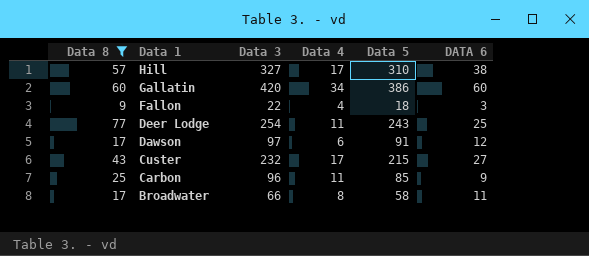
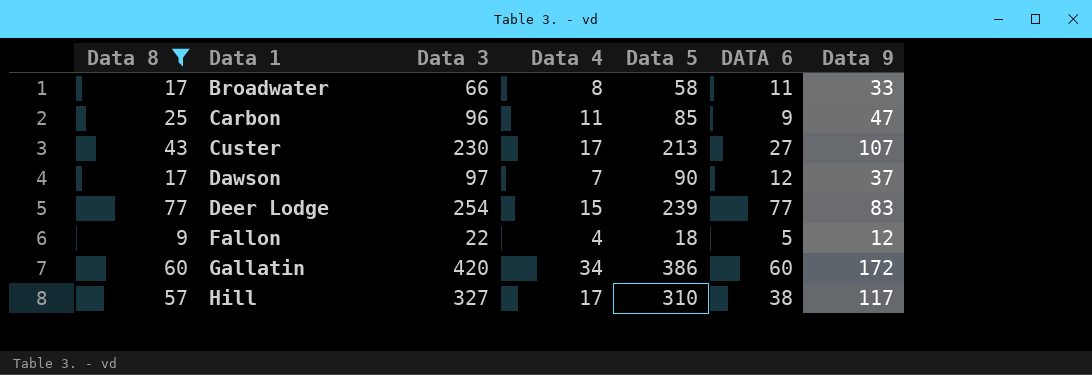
row order: Data 1 descending -> Data 1 ascending
column Data 9 | position: none -> 7
Custer | Data 3: 232 -> 230
Custer | Data 5: 215 -> 213
Dawson | Data 4: 6 -> 7
Dawson | Data 5: 91 -> 90
Deer Lodge | Data 4: 11 -> 15
Deer Lodge | Data 5: 243 -> 239
Deer Lodge | DATA 6: 25 -> 77
Fallon | DATA 6: 3 -> 5

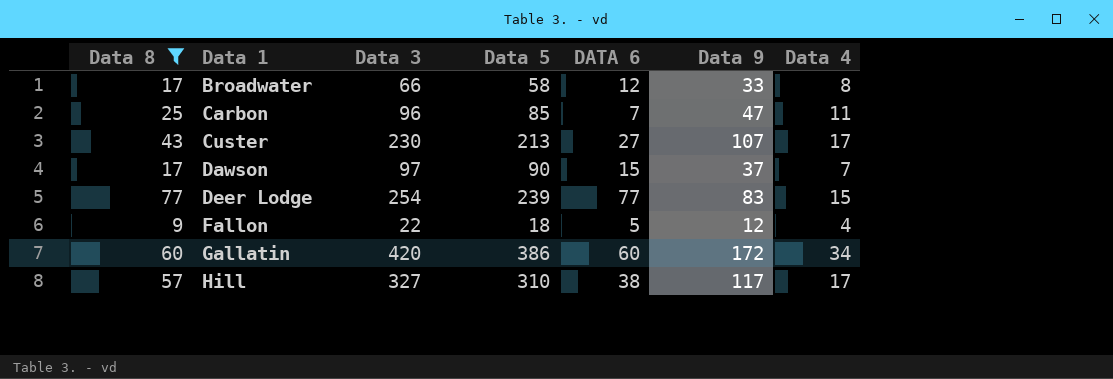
column Data 4 | position: 4 -> 7
Broadwater | DATA 6: 11 -> 12
Carbon | DATA 6: 9 -> 7
Dawson | DATA 6: 12 -> 15

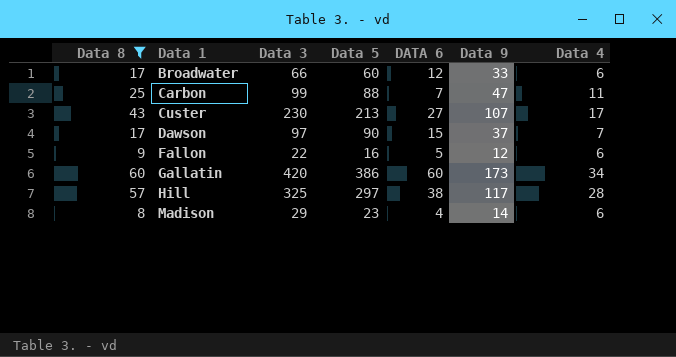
row Deer Lodge: 77 | 254 | 239 | 77 | 83 | 15 -> none
Broadwater | Data 5: 58 -> 60
Broadwater | Data 4: 8 -> 6
Carbon | Data 3: 96 -> 99
Carbon | Data 5: 85 -> 88
Fallon | Data 5: 18 -> 16
Fallon | Data 4: 4 -> 6
Gallatin | Data 9: 172 -> 173
Hill | Data 3: 327 -> 325
Hill | Data 5: 310 -> 297
Hill | Data 4: 17 -> 28
row Madison: none -> 8 | 29 | 23 | 4 | 14 | 6

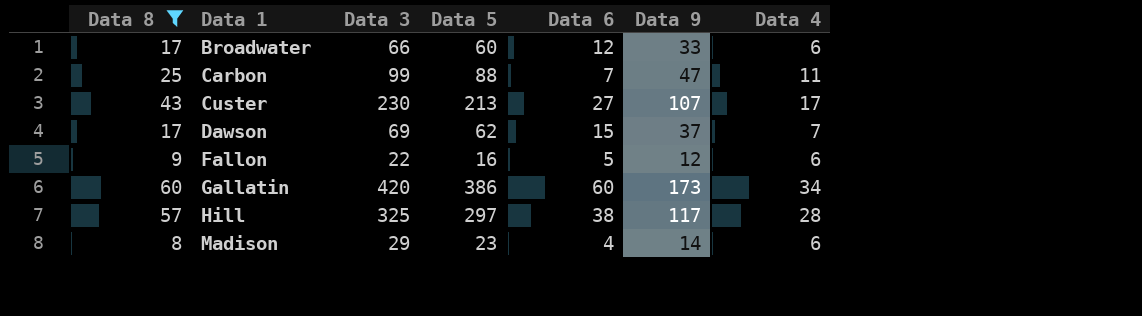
column name: DATA 6 -> Data 6
Dawson | Data 3: 97 -> 69
Dawson | Data 5: 90 -> 62

